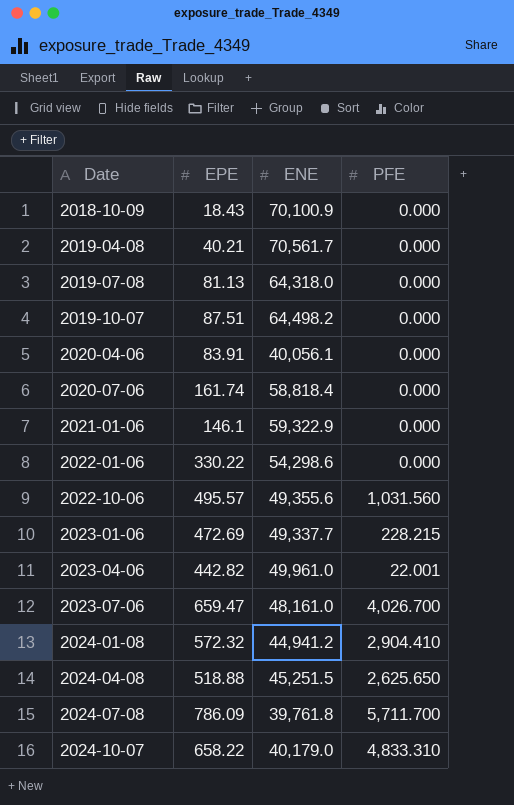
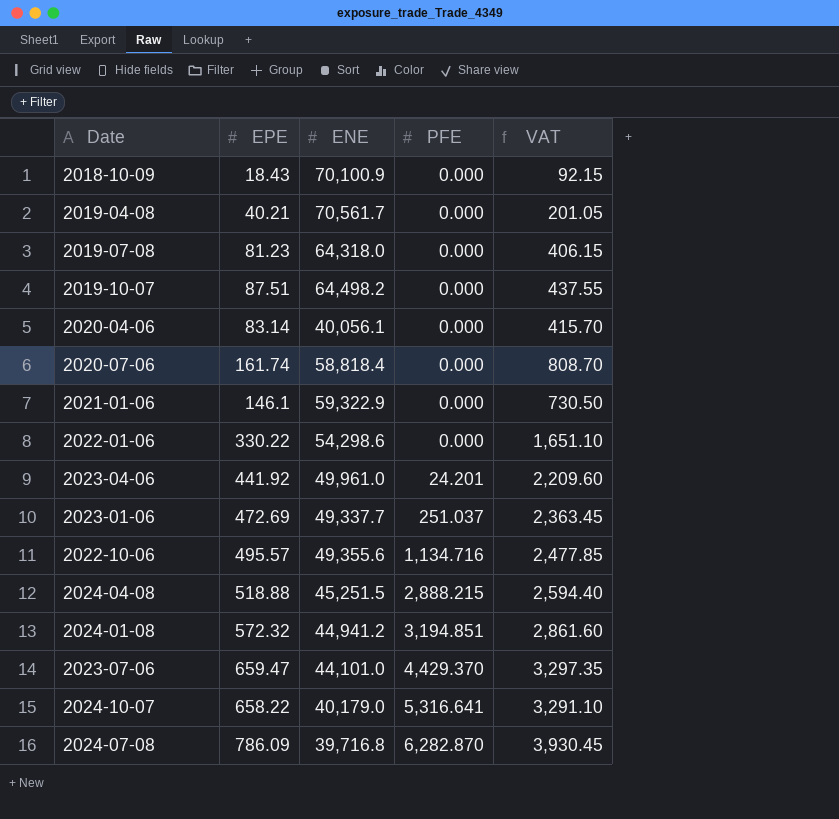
row order: Date ascending -> PFE ascending
column VAT | formula: none -> [EPE] * 5
2019-07-08 | EPE: 81.13 -> 81.23
2020-04-06 | EPE: 83.91 -> 83.14
2023-04-06 | EPE: 442.82 -> 441.92
2023-04-06 | PFE: 22.001 -> 24.201
2023-01-06 | PFE: 228.215 -> 251.037
2022-10-06 | PFE: 1,031.560 -> 1,134.716
2024-04-08 | PFE: 2,625.650 -> 2,888.215
2024-01-08 | PFE: 2,904.410 -> 3,194.851
2023-07-06 | ENE: 48,161.0 -> 44,101.0
2023-07-06 | PFE: 4,026.700 -> 4,429.370
2024-10-07 | PFE: 4,833.310 -> 5,316.641
2024-07-08 | ENE: 39,761.8 -> 39,716.8
2024-07-08 | PFE: 5,711.700 -> 6,282.870

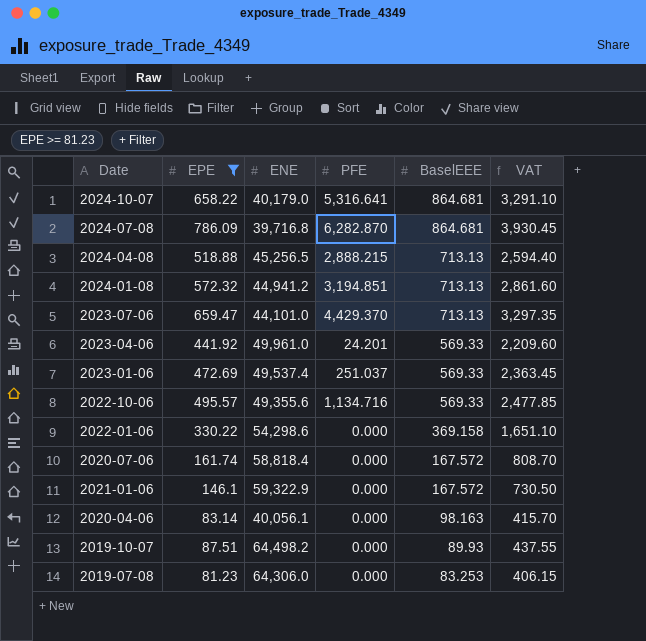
filter: none -> EPE >= 81.23
row order: PFE ascending -> BaselEEE descending
column BaselEEE | position: none -> 5
2024-04-08 | ENE: 45,251.5 -> 45,256.5
2023-01-06 | ENE: 49,337.7 -> 49,537.4
2019-07-08 | ENE: 64,318.0 -> 64,306.0

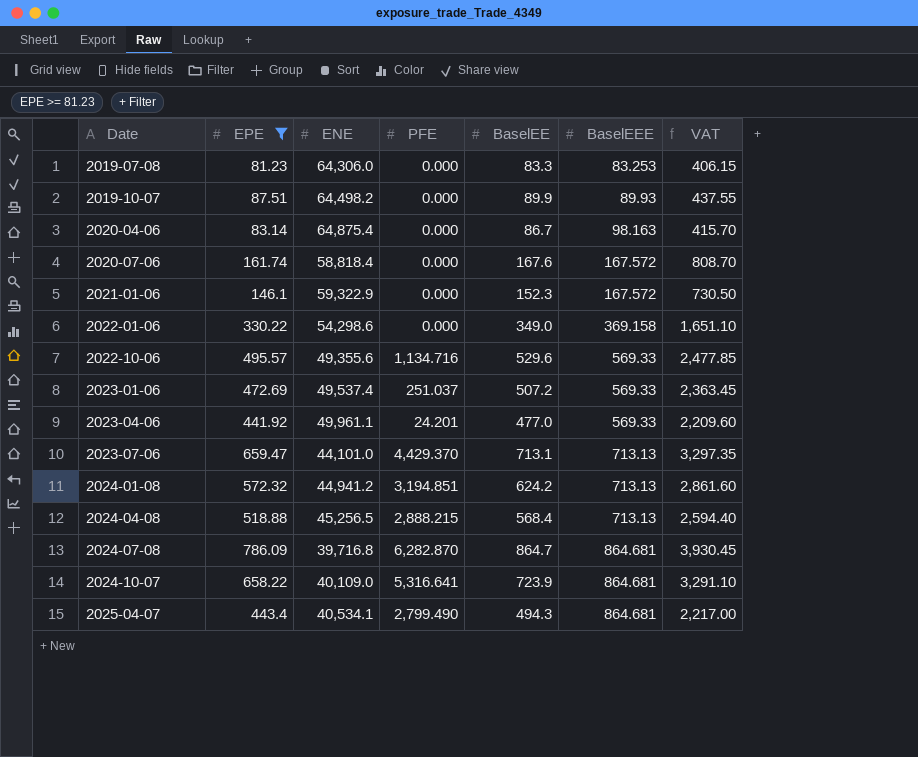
row order: BaselEEE descending -> Date ascending
column BaselEE | position: none -> 5
2020-04-06 | ENE: 40,056.1 -> 64,875.4
2023-04-06 | ENE: 49,961.0 -> 49,961.1
2024-10-07 | ENE: 40,179.0 -> 40,109.0
row 2025-04-07: none -> 443.4 | 40,534.1 | 2,799.490 | 494.3 | 864.681 | 2,217.00

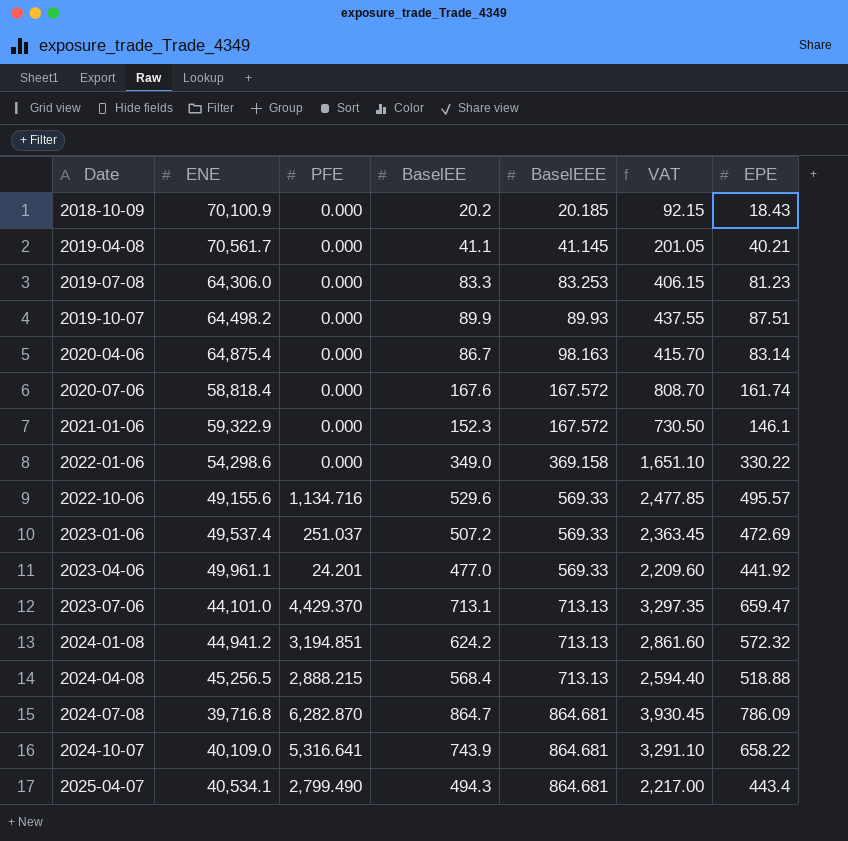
filter: EPE >= 81.23 -> none
column EPE | position: 2 -> 7
2022-10-06 | ENE: 49,355.6 -> 49,155.6
2024-10-07 | BaselEE: 723.9 -> 743.9

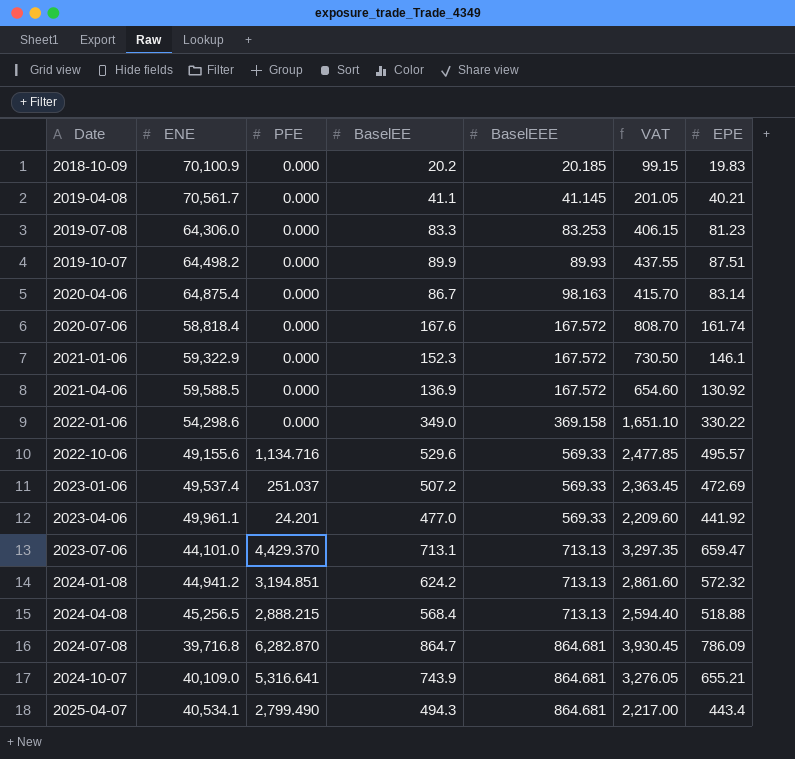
2018-10-09 | VAT: 92.15 -> 99.15
2018-10-09 | EPE: 18.43 -> 19.83
row 2021-04-06: none -> 59,588.5 | 0.000 | 136.9 | 167.572 | 654.60 | 130.92
2024-10-07 | VAT: 3,291.10 -> 3,276.05
2024-10-07 | EPE: 658.22 -> 655.21

